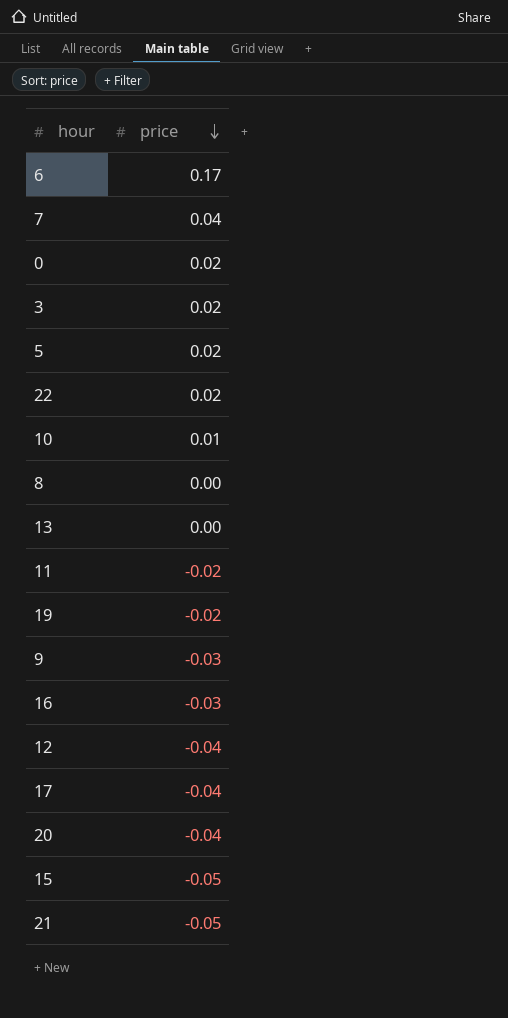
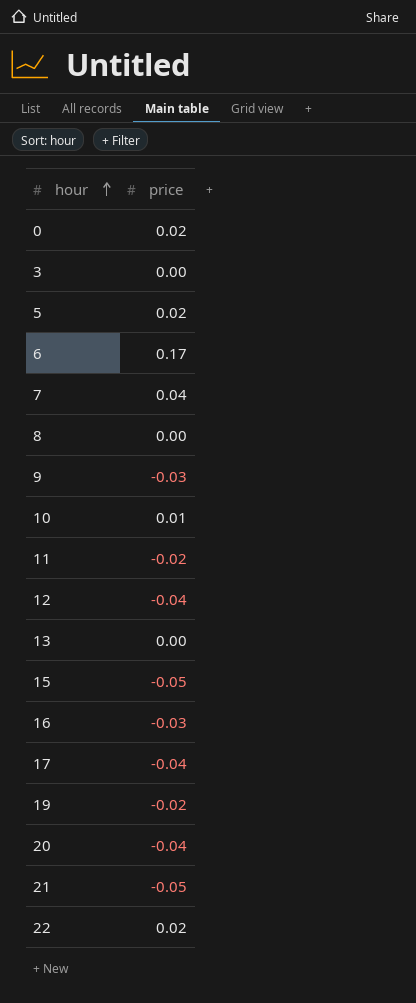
row order: price descending -> hour ascending
3 | price: 0.02 -> 0.00

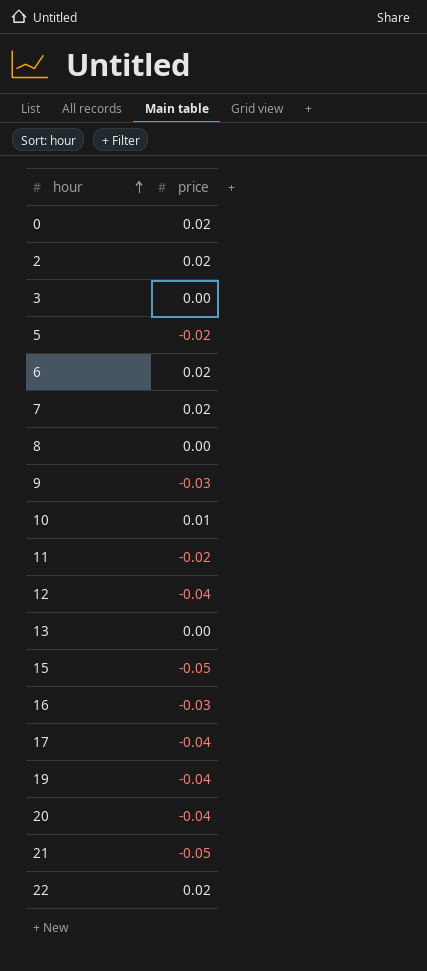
row 2: none -> 0.02
5 | price: 0.02 -> -0.02
6 | price: 0.17 -> 0.02
7 | price: 0.04 -> 0.02
19 | price: -0.02 -> -0.04

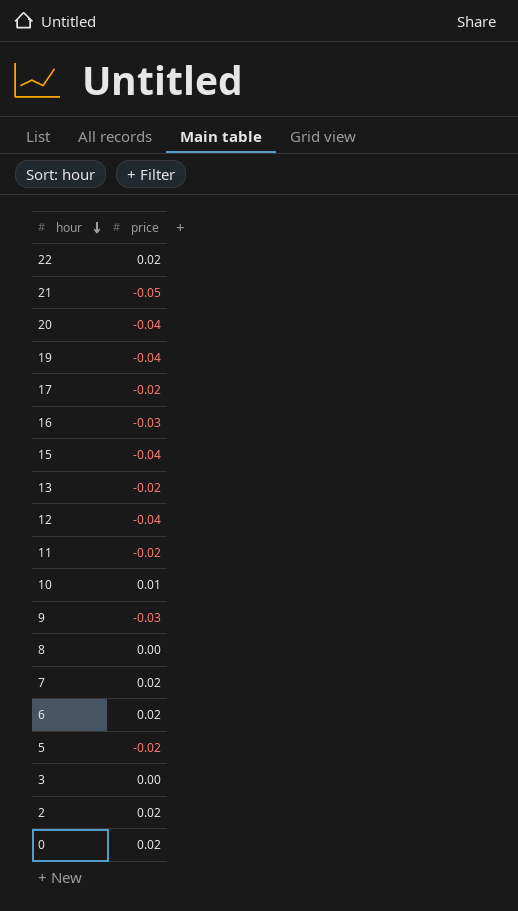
row order: hour ascending -> hour descending
17 | price: -0.04 -> -0.02
15 | price: -0.05 -> -0.04
13 | price: 0.00 -> -0.02

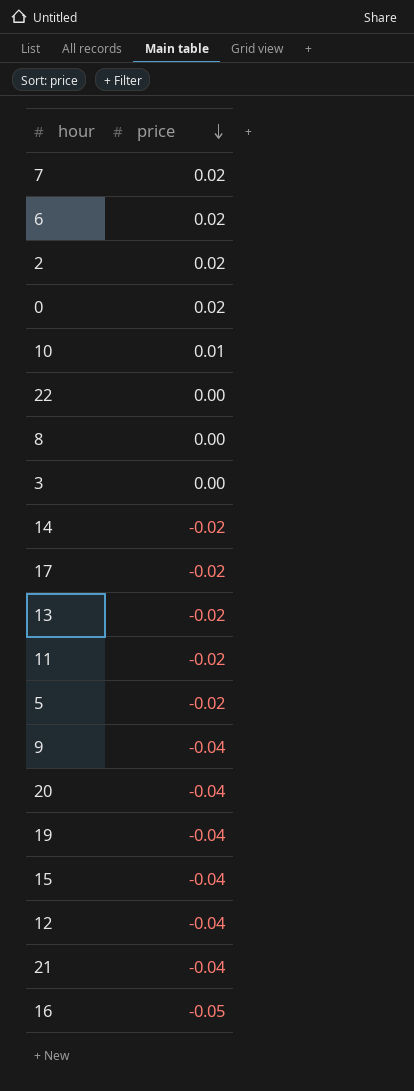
row order: hour descending -> price descending
22 | price: 0.02 -> 0.00
row 14: none -> -0.02
9 | price: -0.03 -> -0.04
21 | price: -0.05 -> -0.04
16 | price: -0.03 -> -0.05

